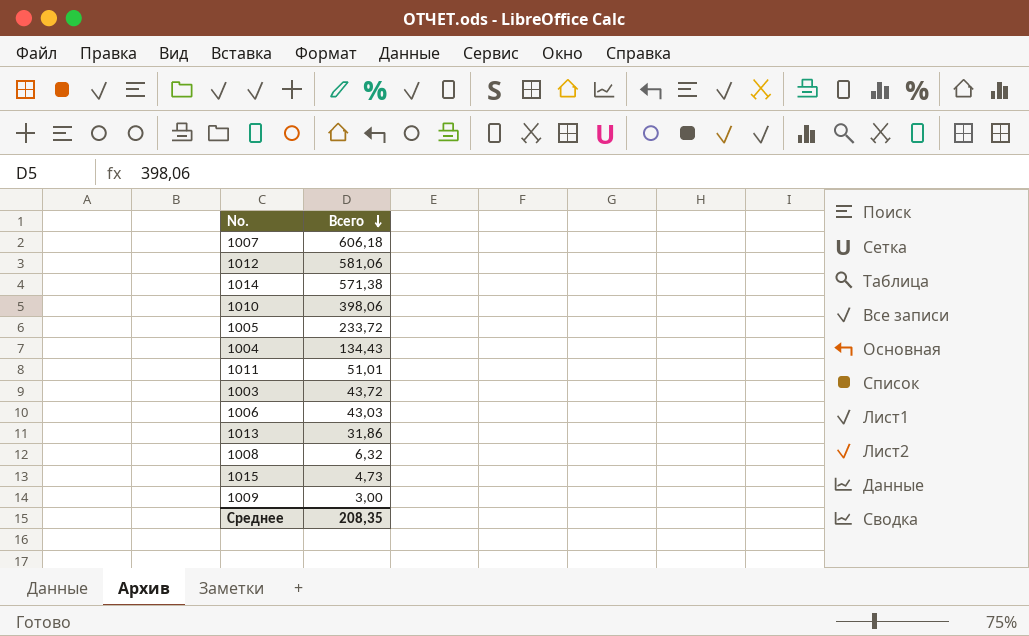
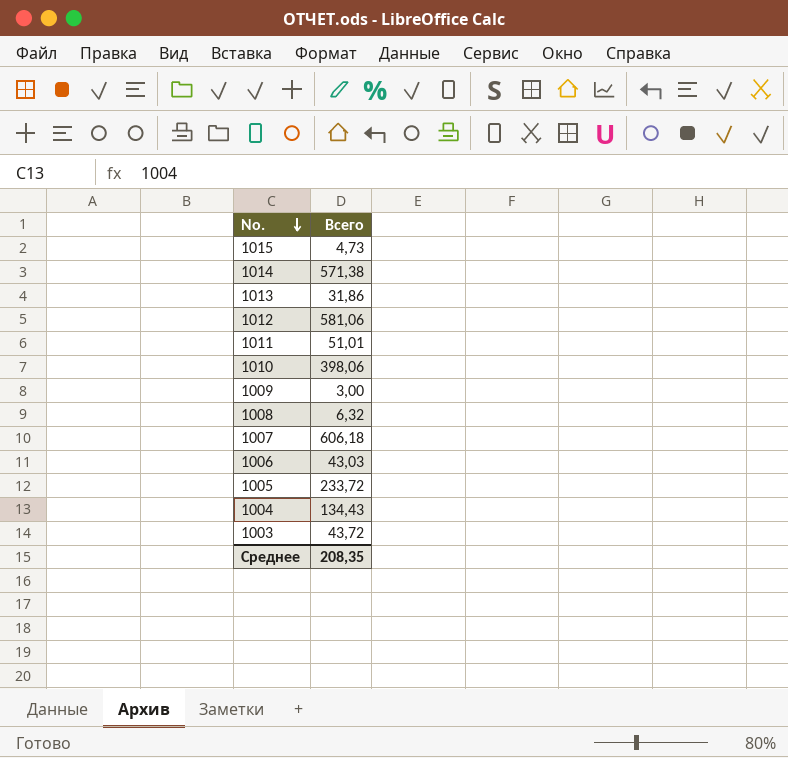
row order: Всего descending -> No. descending

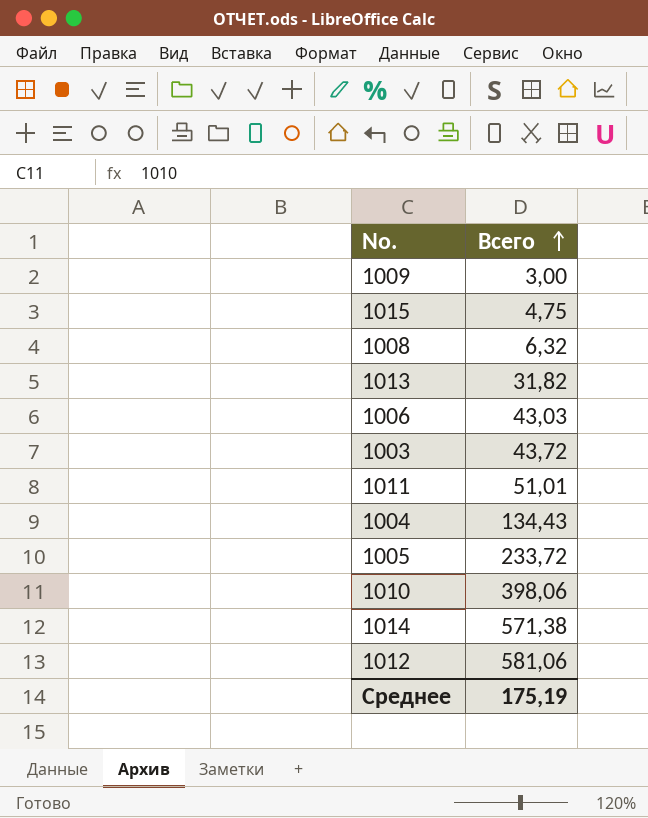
row order: No. descending -> Всего ascending
row 1007: 606,18 -> none
1015 | Всего: 4,73 -> 4,75
1013 | Всего: 31,86 -> 31,82
Среднее | Всего: 208,35 -> 175,19

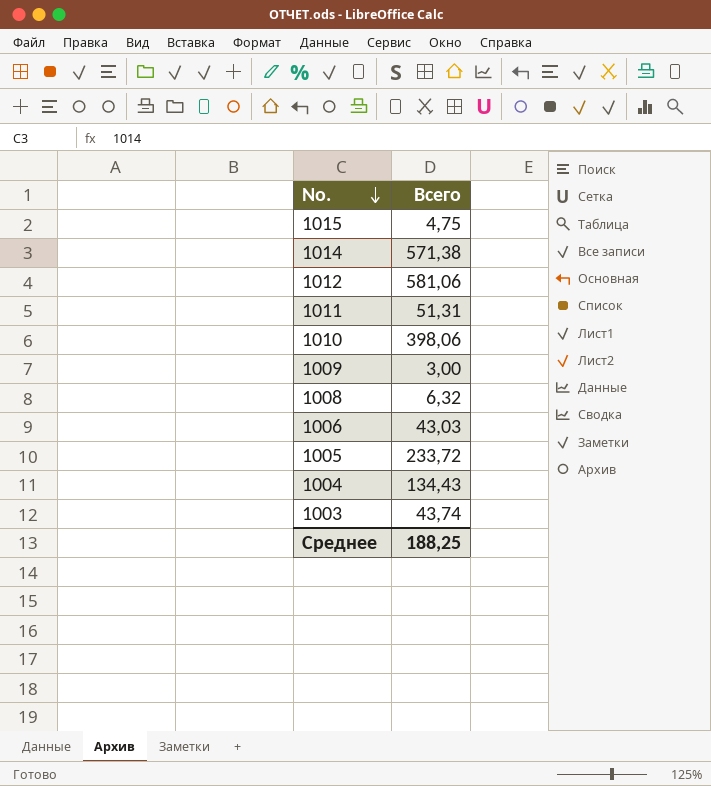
row order: Всего ascending -> No. descending
row 1013: 31,82 -> none
1011 | Всего: 51,01 -> 51,31
1003 | Всего: 43,72 -> 43,74
Среднее | Всего: 175,19 -> 188,25

